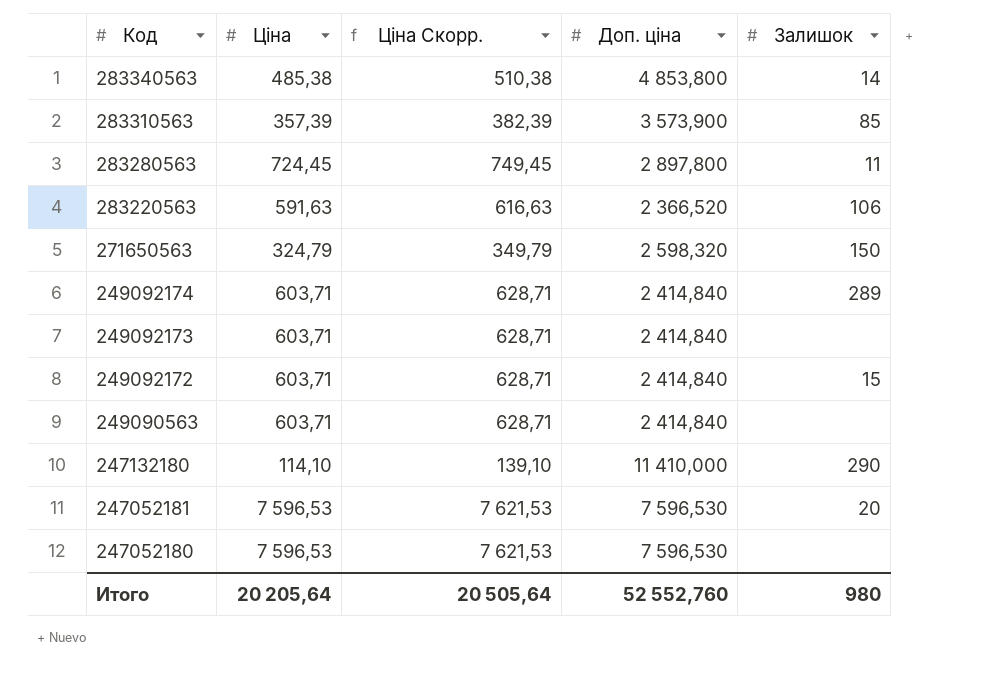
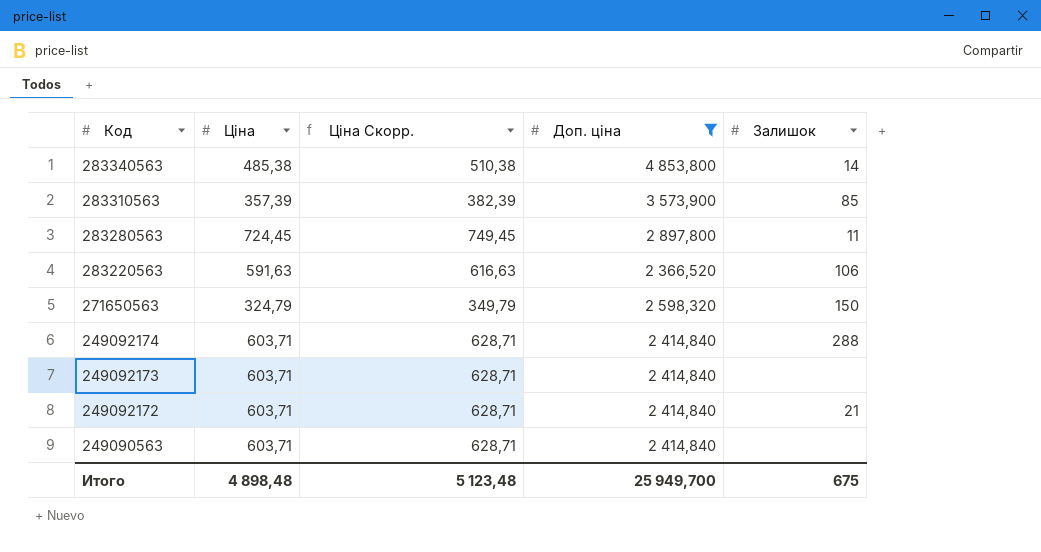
filter: none -> Доп. ціна <= 4 853,800
249092174 | Залишок: 289 -> 288
249092172 | Залишок: 15 -> 21
Итого | Ціна: 20 205,64 -> 4 898,48
Итого | Ціна Скорр.: 20 505,64 -> 5 123,48
Итого | Доп. ціна: 52 552,760 -> 25 949,700
Итого | Залишок: 980 -> 675

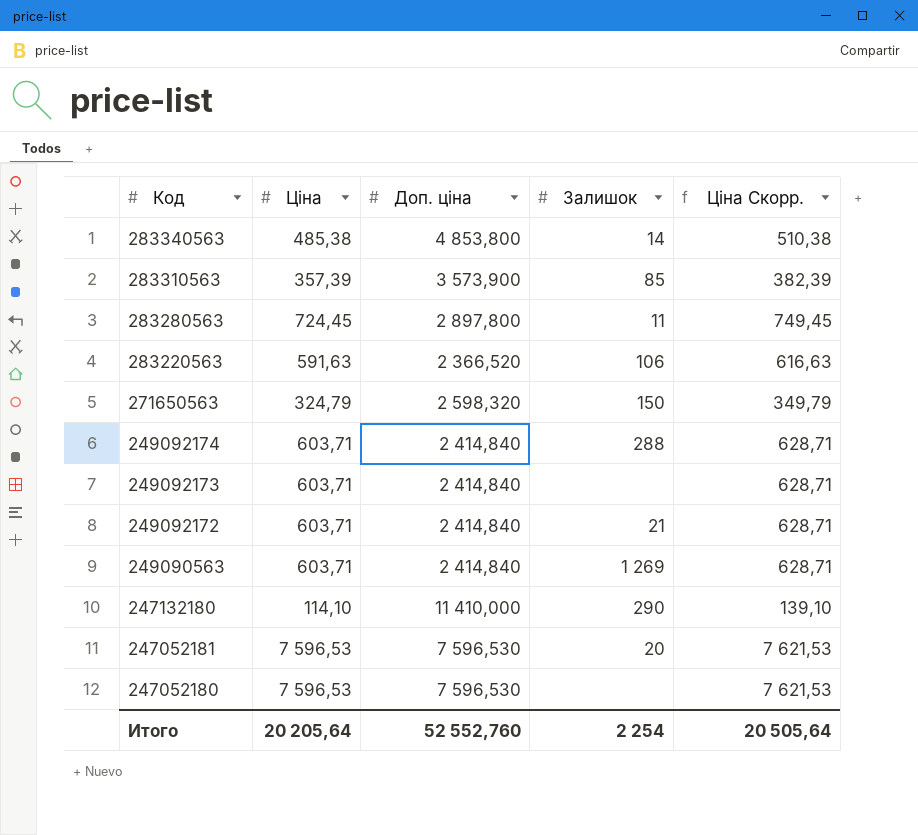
filter: Доп. ціна <= 4 853,800 -> none
column Ціна Скорр. | position: 3 -> 5
249090563 | Залишок: none -> 1 269
Итого | Ціна: 4 898,48 -> 20 205,64
Итого | Доп. ціна: 25 949,700 -> 52 552,760
Итого | Залишок: 675 -> 2 254
Итого | Ціна Скорр.: 5 123,48 -> 20 505,64

